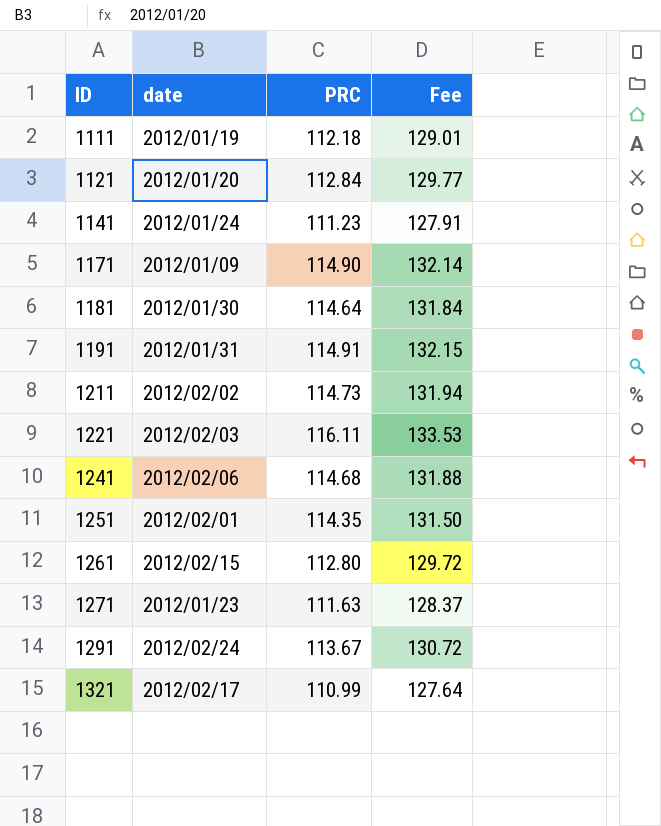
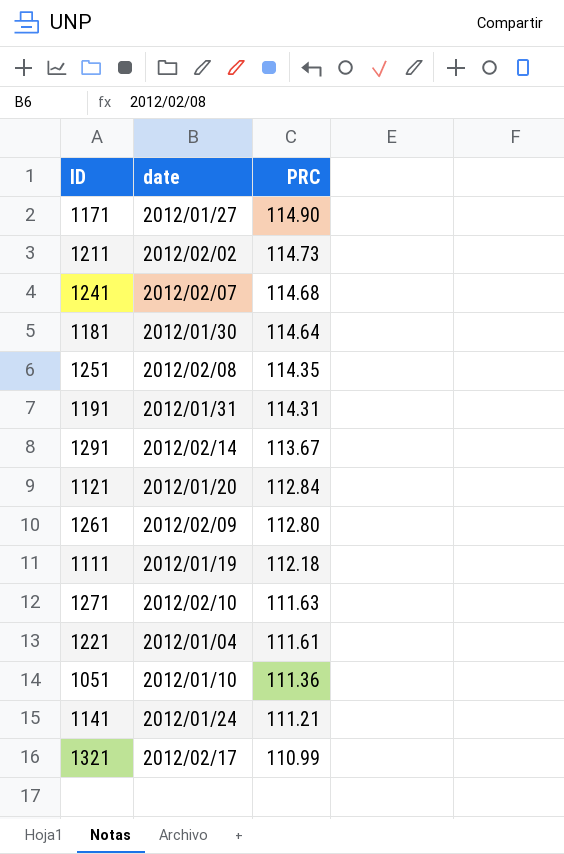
row order: ID ascending -> PRC descending
column Fee | formula: [PRC] * 1.15 -> none
1171 | date: 2012/01/09 -> 2012/01/27
1241 | date: 2012/02/06 -> 2012/02/07
1251 | date: 2012/02/01 -> 2012/02/08
1191 | PRC: 114.91 -> 114.31
1291 | date: 2012/02/24 -> 2012/02/14
1261 | date: 2012/02/15 -> 2012/02/09
1271 | date: 2012/01/23 -> 2012/02/10
1221 | date: 2012/02/03 -> 2012/01/04
1221 | PRC: 116.11 -> 111.61
row 1051: none -> 2012/01/10 | 111.36
1141 | PRC: 111.23 -> 111.21

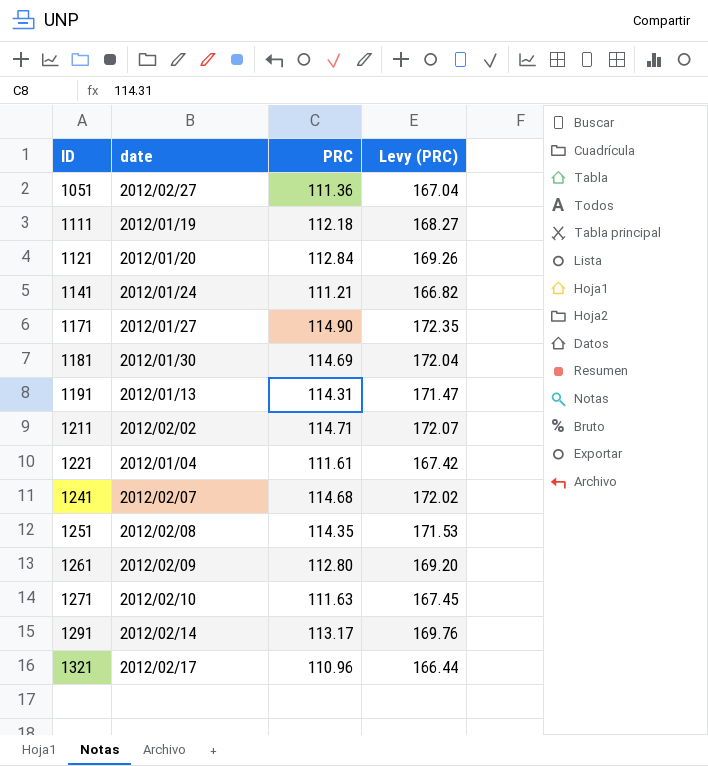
row order: PRC descending -> ID ascending
column Levy (PRC) | formula: none -> [PRC] * 1.5
1051 | date: 2012/01/10 -> 2012/02/27
1181 | PRC: 114.64 -> 114.69
1191 | date: 2012/01/31 -> 2012/01/13
1211 | PRC: 114.73 -> 114.71
1291 | PRC: 113.67 -> 113.17
1321 | PRC: 110.99 -> 110.96

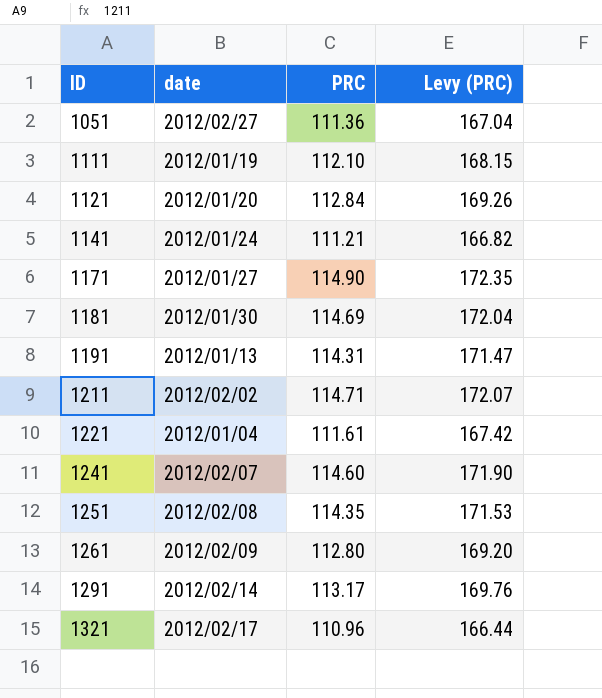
row 1271: 2012/02/10 | 111.63 | 167.45 -> none
1111 | PRC: 112.18 -> 112.10
1111 | Levy (PRC): 168.27 -> 168.15
1241 | PRC: 114.68 -> 114.60
1241 | Levy (PRC): 172.02 -> 171.90

